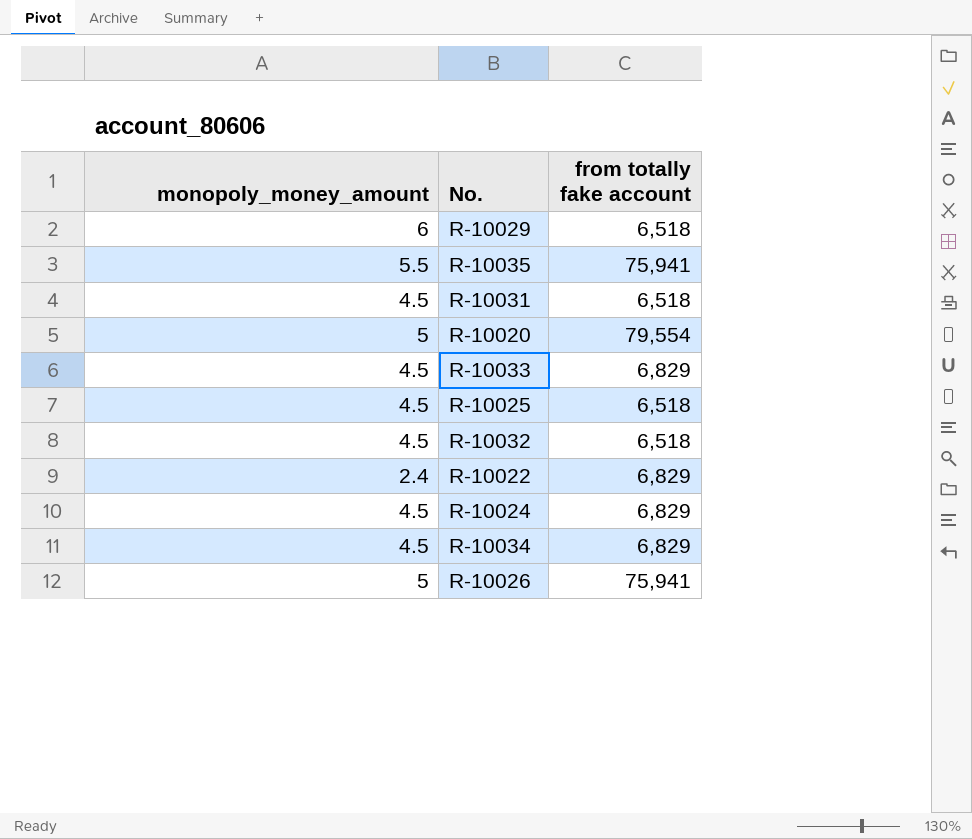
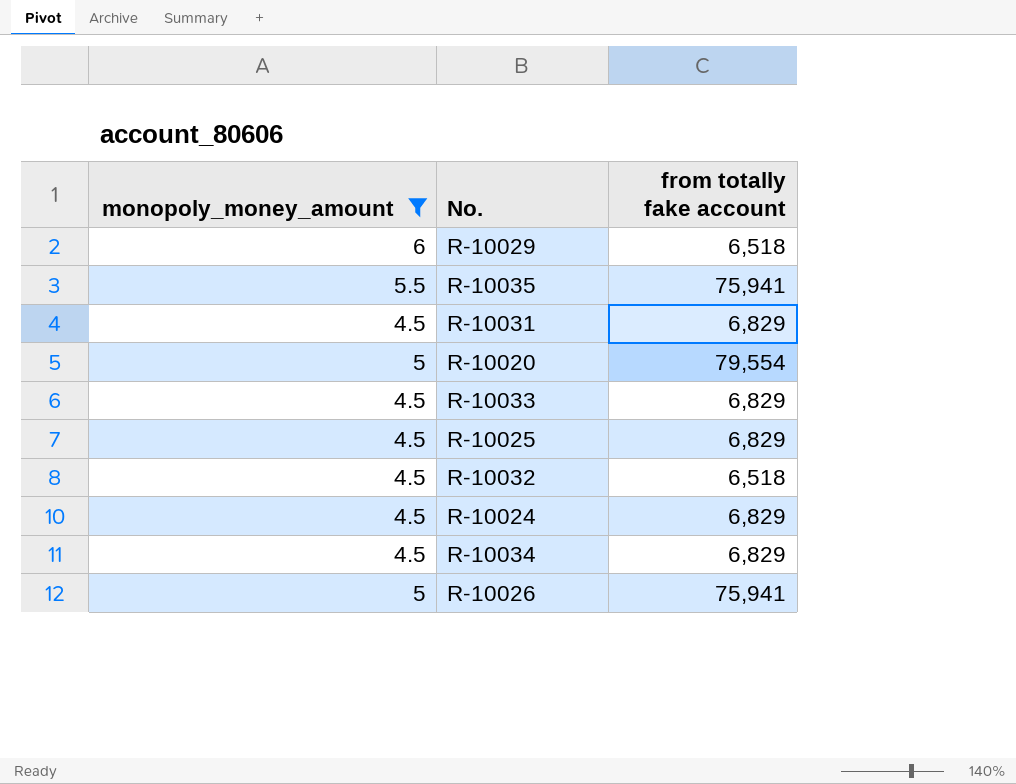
filter: none -> monopoly_money_amount != 2.4
R-10031 | from totally fake account: 6,518 -> 6,829
R-10025 | from totally fake account: 6,518 -> 6,829

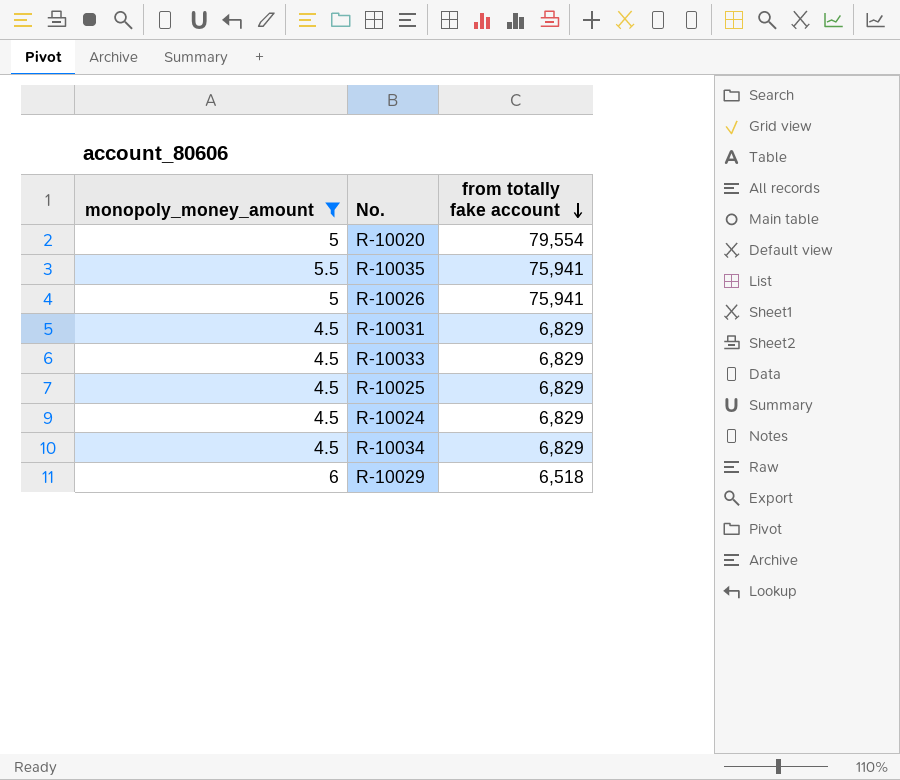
row order: none -> from totally fake account descending
row R-10032: 4.5 | 6,518 -> none

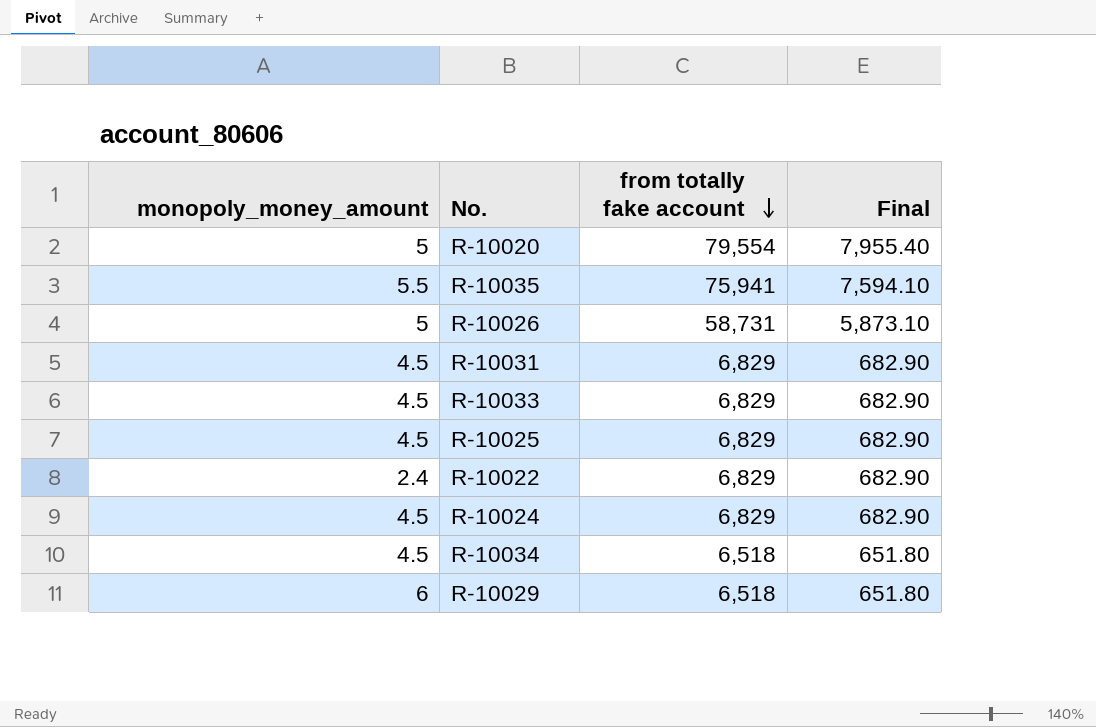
filter: monopoly_money_amount != 2.4 -> none
column Final | formula: none -> [from totally fake account] * 0.1
R-10026 | from totally fake account: 75,941 -> 58,731
R-10034 | from totally fake account: 6,829 -> 6,518

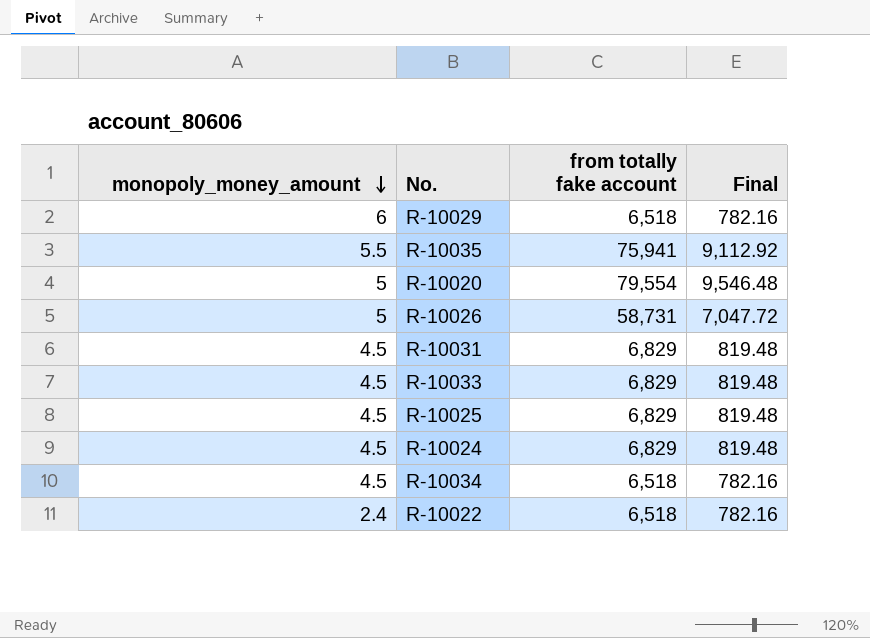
row order: from totally fake account descending -> monopoly_money_amount descending
column Final | formula: [from totally fake account] * 0.1 -> [from totally fake account] * 0.12
R-10022 | from totally fake account: 6,829 -> 6,518

